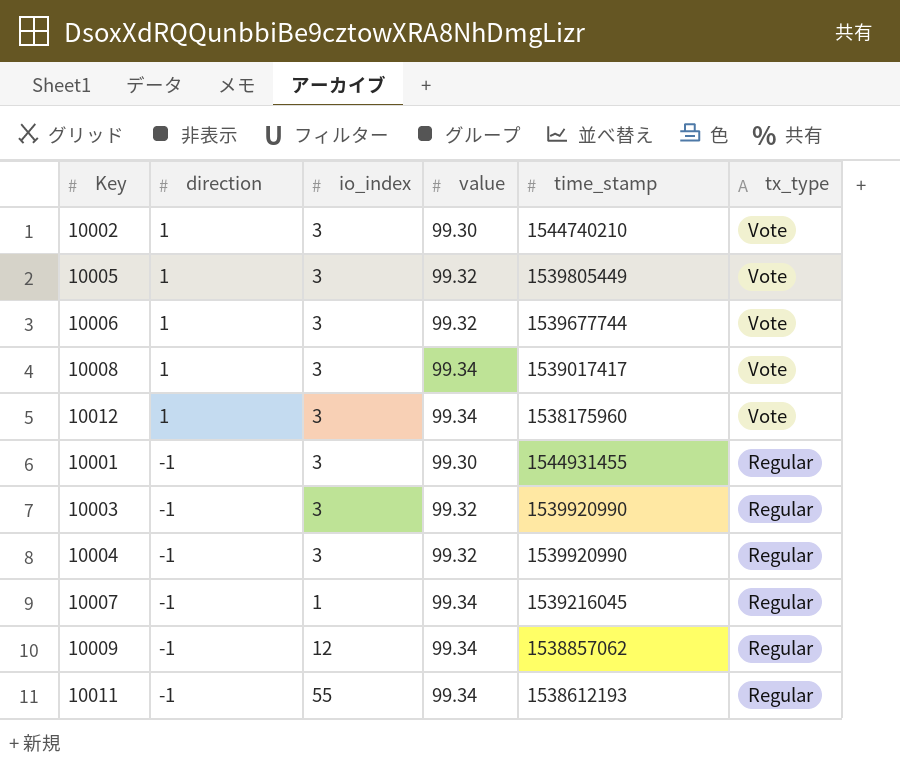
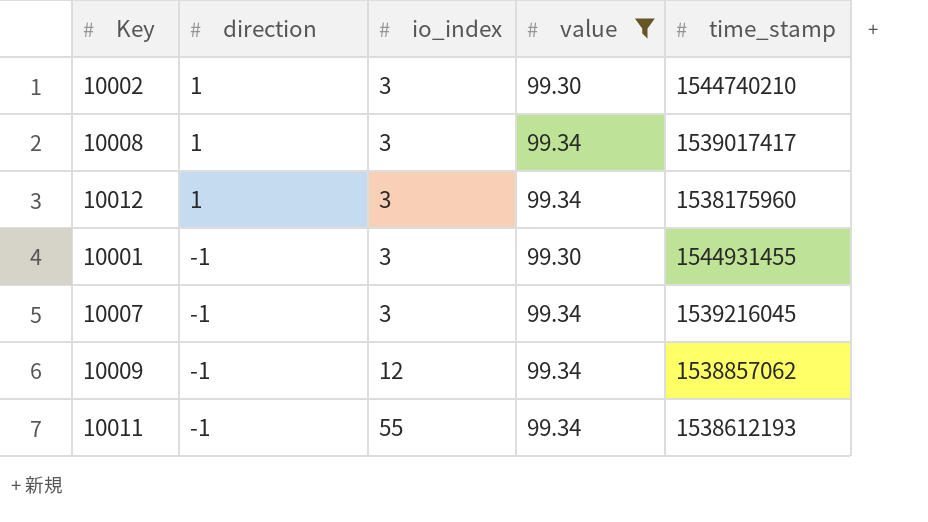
filter: none -> value != 99.32
column tx_type | position: 6 -> none
10007 | io_index: 1 -> 3

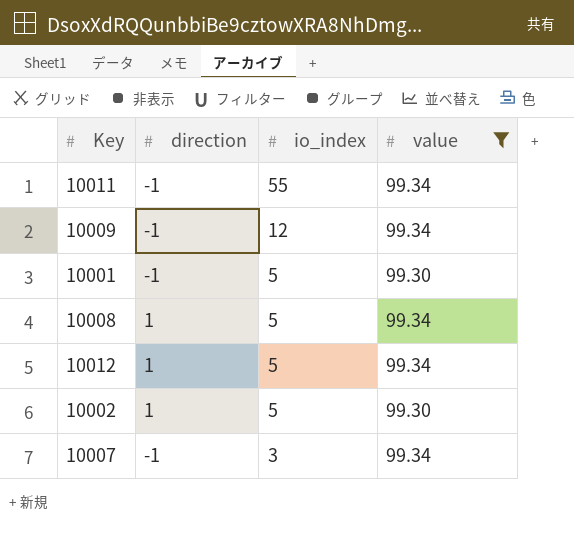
row order: direction descending -> io_index descending
column time_stamp | position: 5 -> none
10001 | io_index: 3 -> 5
10008 | io_index: 3 -> 5
10012 | io_index: 3 -> 5
10002 | io_index: 3 -> 5

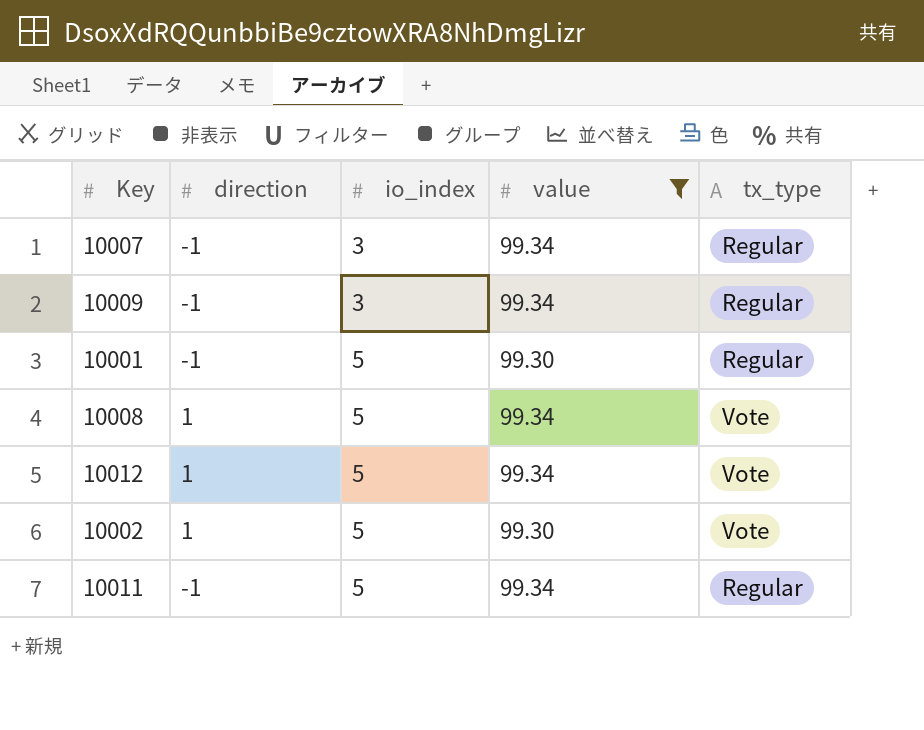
row order: io_index descending -> io_index ascending
column tx_type | position: none -> 5
10009 | io_index: 12 -> 3
10011 | io_index: 55 -> 5

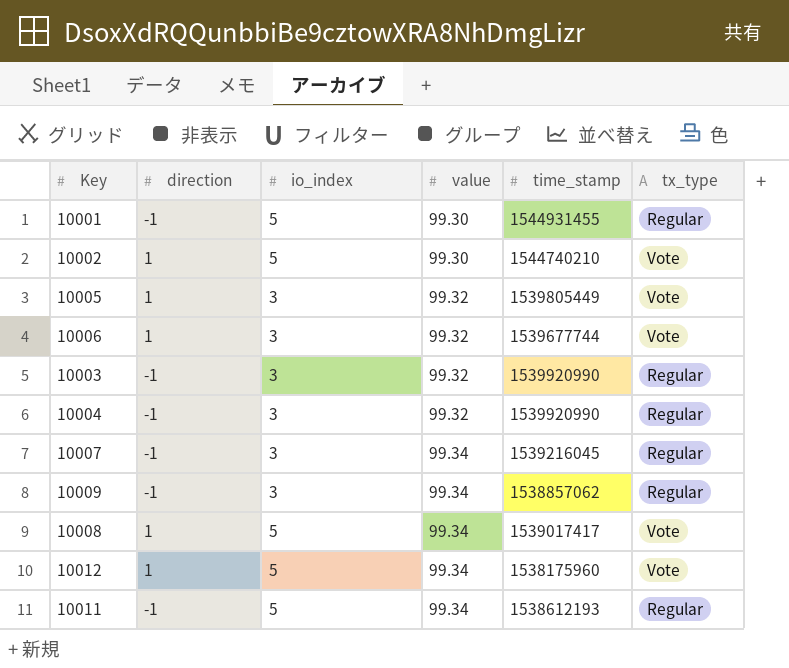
filter: value != 99.32 -> none
row order: io_index ascending -> value ascending
column time_stamp | position: none -> 5

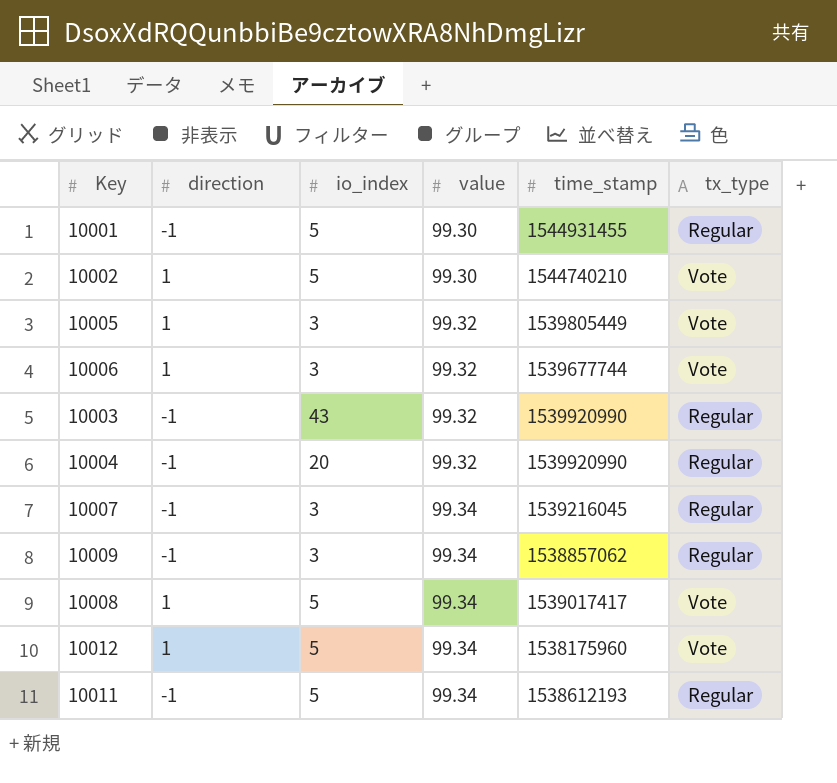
10003 | io_index: 3 -> 43
10004 | io_index: 3 -> 20

